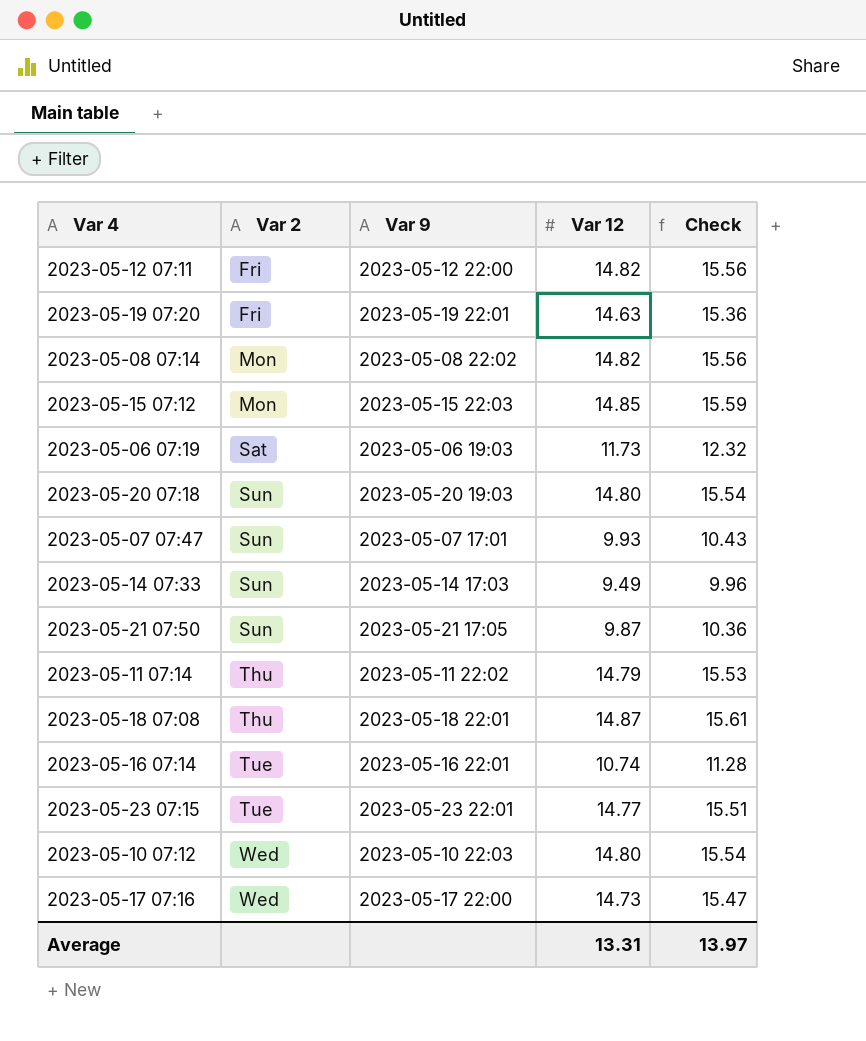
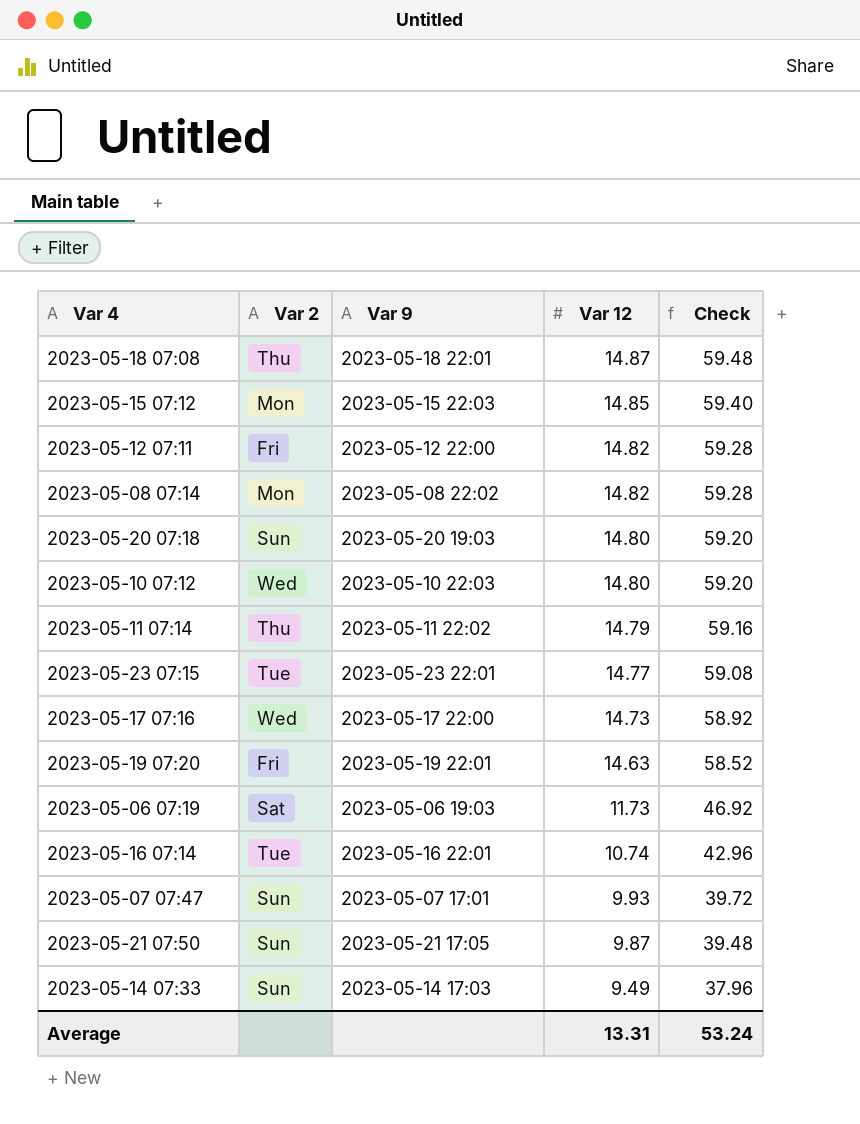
row order: Var 2 ascending -> Var 12 descending
column Check | formula: [Var 12] * 1.05 -> [Var 12] * 4
Average | Check: 13.97 -> 53.24

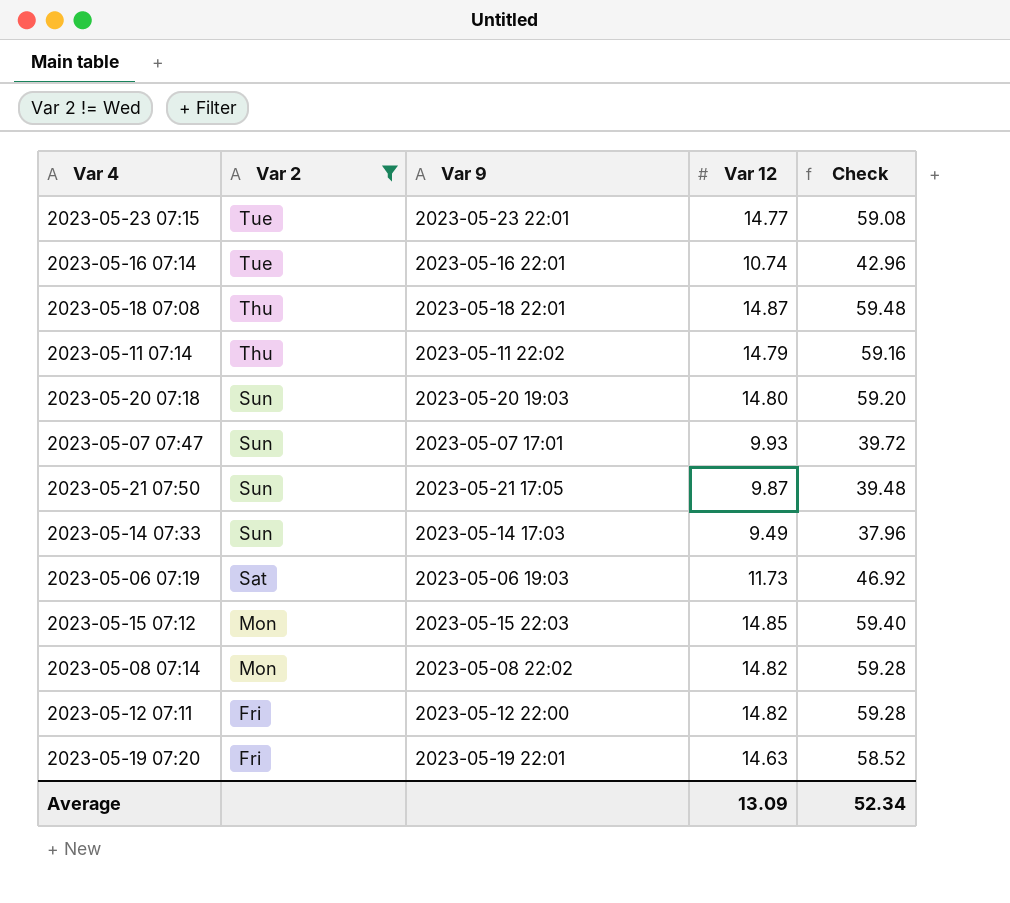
filter: none -> Var 2 != Wed
row order: Var 12 descending -> Var 2 descending
Average | Var 12: 13.31 -> 13.09
Average | Check: 53.24 -> 52.34

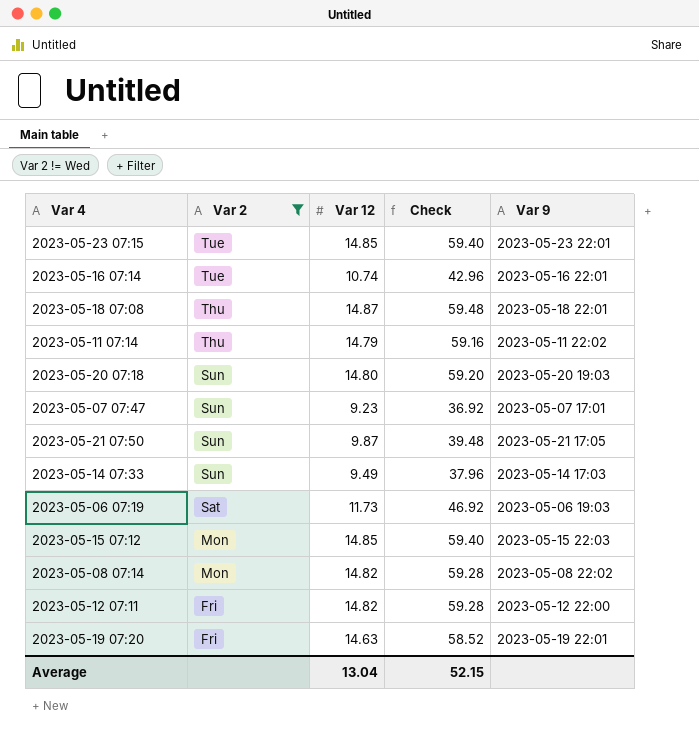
column Var 9 | position: 3 -> 5
2023-05-23 07:15 | Var 12: 14.77 -> 14.85
2023-05-23 07:15 | Check: 59.08 -> 59.40
2023-05-07 07:47 | Var 12: 9.93 -> 9.23
2023-05-07 07:47 | Check: 39.72 -> 36.92
Average | Var 12: 13.09 -> 13.04
Average | Check: 52.34 -> 52.15

